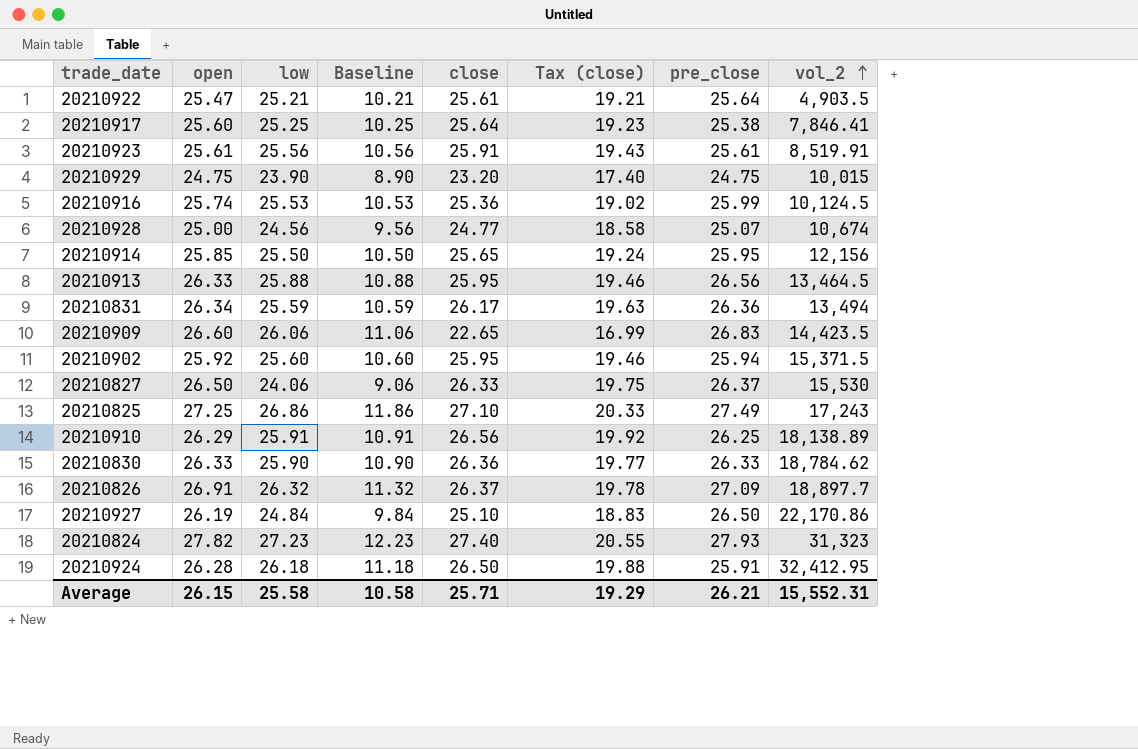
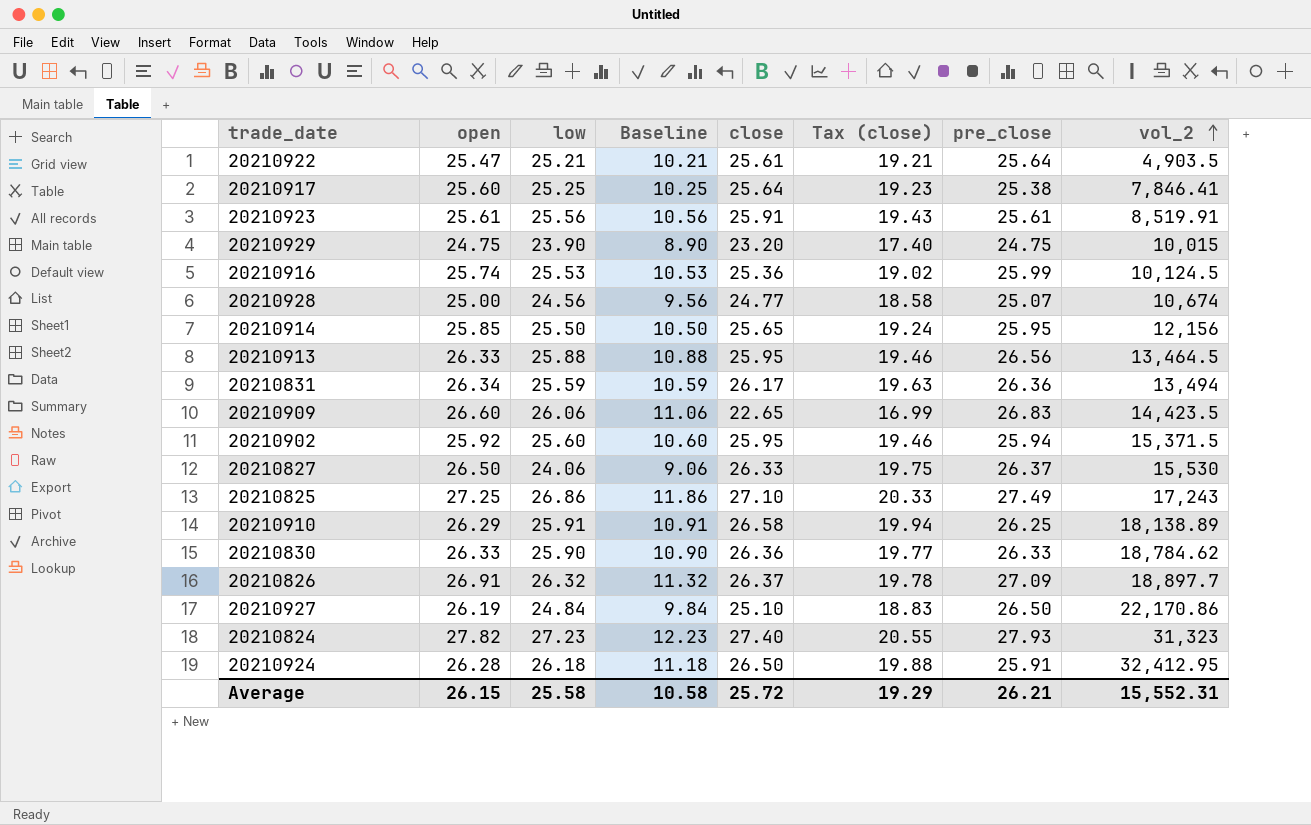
20210910 | close: 26.56 -> 26.58
20210910 | Tax (close): 19.92 -> 19.94
Average | close: 25.71 -> 25.72

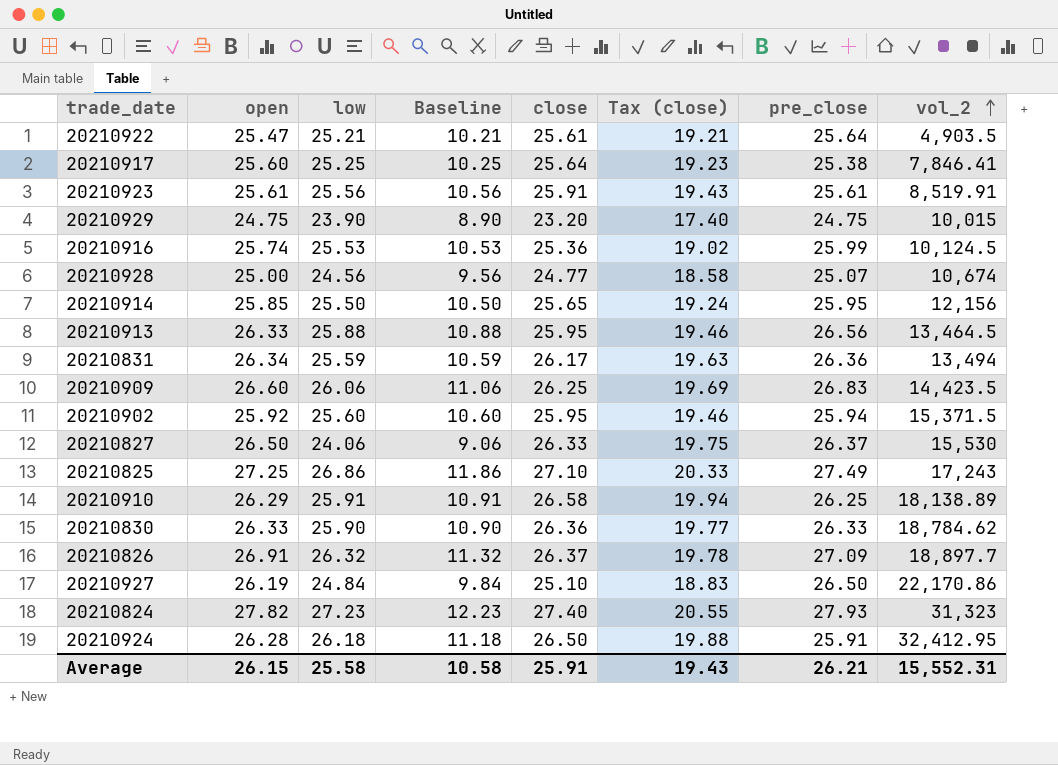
20210909 | close: 22.65 -> 26.25
20210909 | Tax (close): 16.99 -> 19.69
Average | close: 25.72 -> 25.91
Average | Tax (close): 19.29 -> 19.43

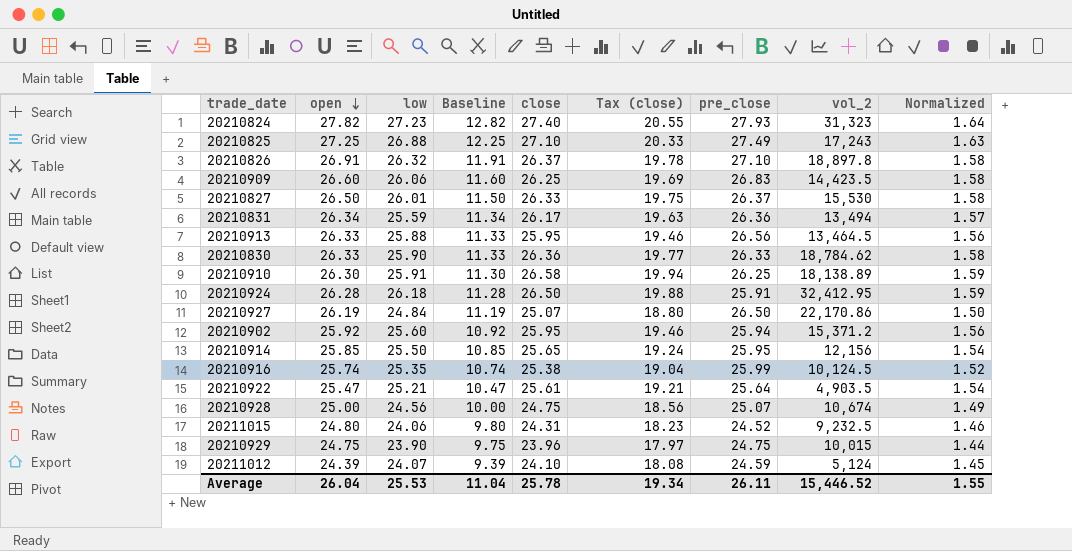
row order: vol_2 ascending -> open descending
column Baseline | formula: [low] - 15 -> [open] - 15
column Normalized | formula: none -> [close] * 0.06
row 20210917: 25.60 | 25.25 | 10.25 | 25.64 | 19.23 | 25.38 | 7,846.41 -> none
row 20210923: 25.61 | 25.56 | 10.56 | 25.91 | 19.43 | 25.61 | 8,519.91 -> none
20210825 | low: 26.86 -> 26.88
20210826 | pre_close: 27.09 -> 27.10
20210826 | vol_2: 18,897.7 -> 18,897.8
20210827 | low: 24.06 -> 26.01
20210910 | open: 26.29 -> 26.30
20210927 | close: 25.10 -> 25.07
20210927 | Tax (close): 18.83 -> 18.80
20210902 | vol_2: 15,371.5 -> 15,371.2
20210916 | low: 25.53 -> 25.35
20210916 | close: 25.36 -> 25.38
20210916 | Tax (close): 19.02 -> 19.04
20210928 | close: 24.77 -> 24.75
20210928 | Tax (close): 18.58 -> 18.56
row 20211015: none -> 24.80 | 24.06 | 9.80 | 24.31 | 18.23 | 24.52 | 9,232.5 | 1.46
20210929 | close: 23.20 -> 23.96
20210929 | Tax (close): 17.40 -> 17.97
row 20211012: none -> 24.39 | 24.07 | 9.39 | 24.10 | 18.08 | 24.59 | 5,124 | 1.45
Average | open: 26.15 -> 26.04
Average | low: 25.58 -> 25.53
Average | Baseline: 10.58 -> 11.04
Average | close: 25.91 -> 25.78
Average | Tax (close): 19.43 -> 19.34
Average | pre_close: 26.21 -> 26.11
Average | vol_2: 15,552.31 -> 15,446.52

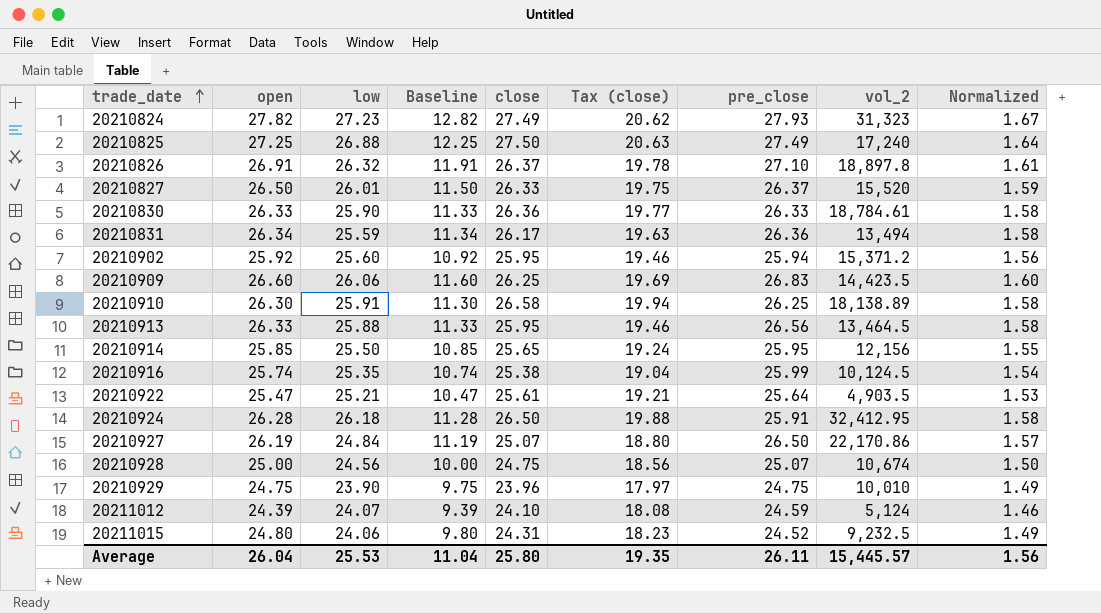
row order: open descending -> trade_date ascending
column Normalized | formula: [close] * 0.06 -> [open] * 0.06
20210824 | close: 27.40 -> 27.49
20210824 | Tax (close): 20.55 -> 20.62
20210825 | close: 27.10 -> 27.50
20210825 | Tax (close): 20.33 -> 20.63
20210825 | vol_2: 17,243 -> 17,240
20210827 | vol_2: 15,530 -> 15,520
20210830 | vol_2: 18,784.62 -> 18,784.61
20210929 | vol_2: 10,015 -> 10,010
Average | close: 25.78 -> 25.80
Average | Tax (close): 19.34 -> 19.35
Average | vol_2: 15,446.52 -> 15,445.57
Average | Normalized: 1.55 -> 1.56

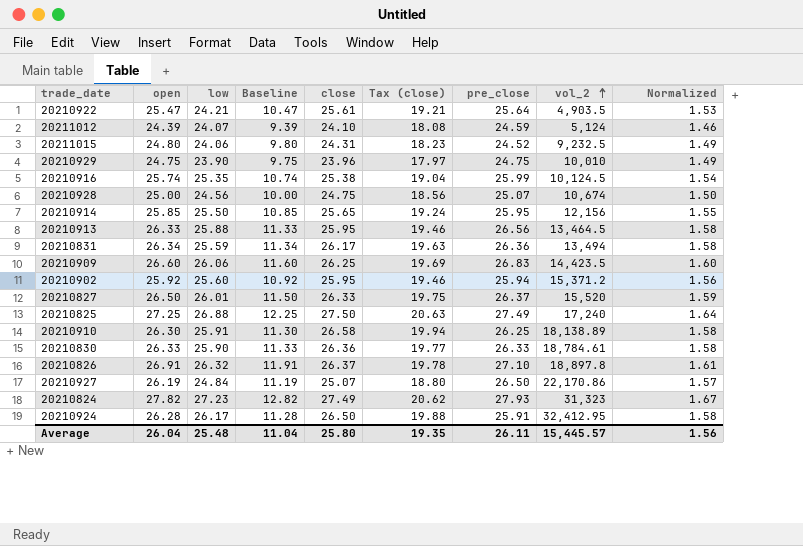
row order: trade_date ascending -> vol_2 ascending
20210922 | low: 25.21 -> 24.21
20210924 | low: 26.18 -> 26.17
Average | low: 25.53 -> 25.48

